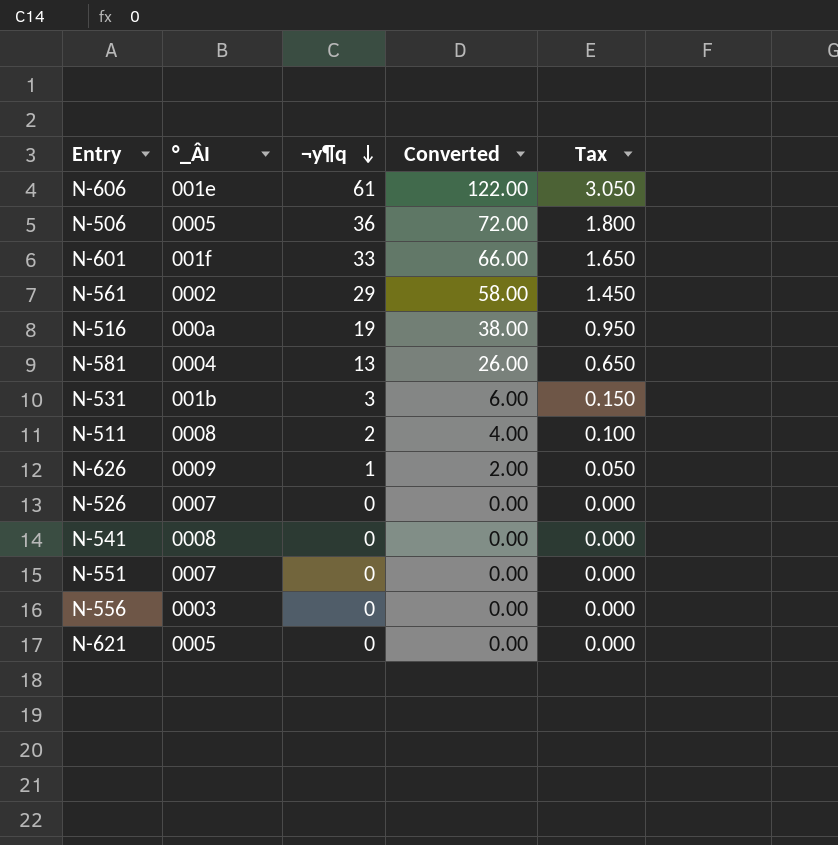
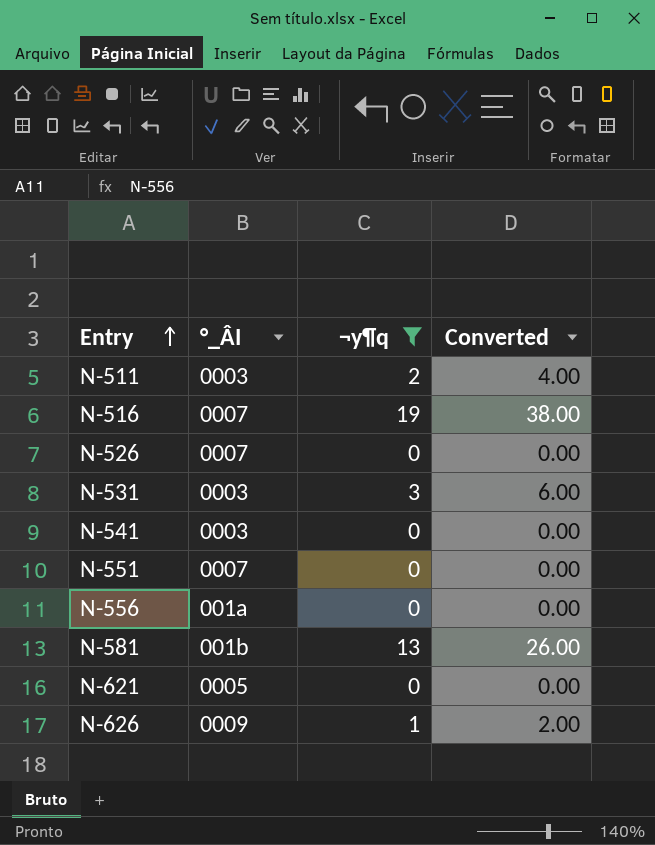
filter: none -> ¬y¶q <= 19
row order: ¬y¶q descending -> Entry ascending
column Tax | formula: [¬y¶q] * 0.05 -> none
N-511 | °_ÂI: 0008 -> 0003
N-516 | °_ÂI: 000a -> 0007
N-531 | °_ÂI: 001b -> 0003
N-541 | °_ÂI: 0008 -> 0003
N-556 | °_ÂI: 0003 -> 001a
N-581 | °_ÂI: 0004 -> 001b

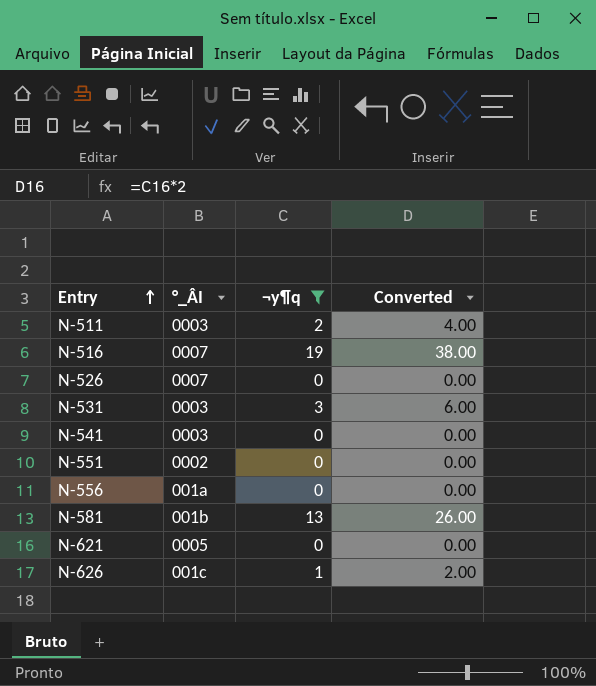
N-551 | °_ÂI: 0007 -> 0002
N-626 | °_ÂI: 0009 -> 001c

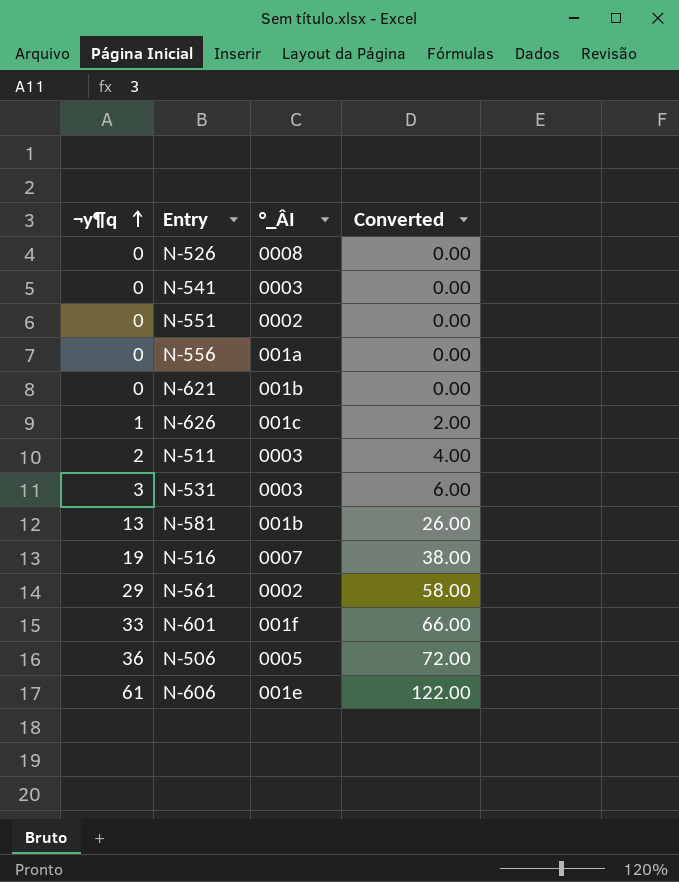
filter: ¬y¶q <= 19 -> none
row order: Entry ascending -> ¬y¶q ascending
column ¬y¶q | position: 3 -> 1
N-526 | °_ÂI: 0007 -> 0008
N-621 | °_ÂI: 0005 -> 001b

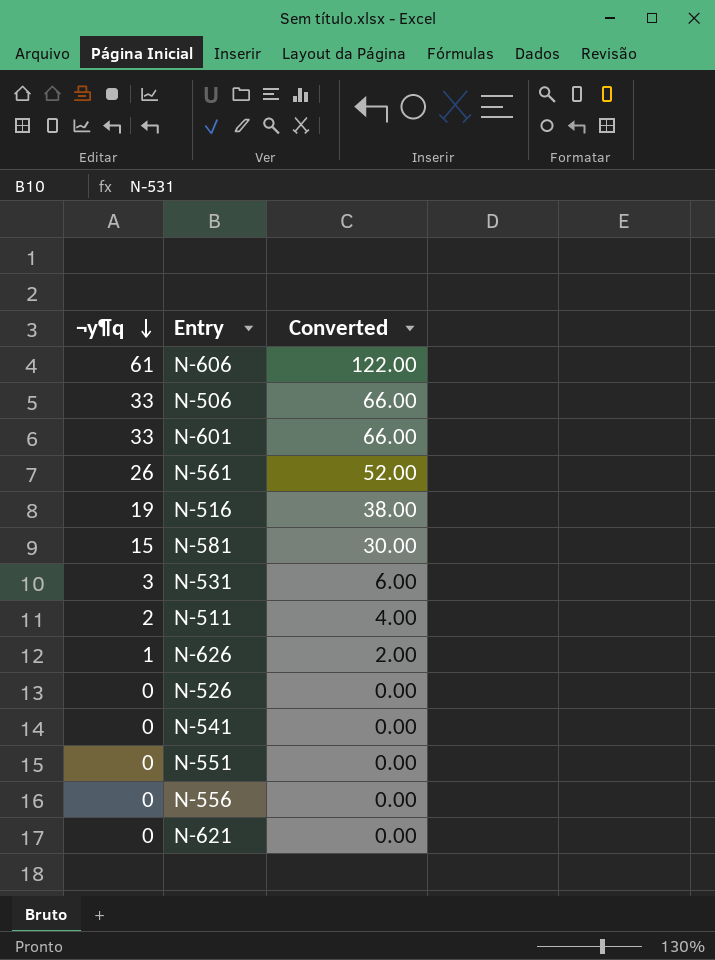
row order: ¬y¶q ascending -> ¬y¶q descending
column °_ÂI | position: 3 -> none
N-506 | ¬y¶q: 36 -> 33
N-506 | Converted: 72.00 -> 66.00
N-561 | ¬y¶q: 29 -> 26
N-561 | Converted: 58.00 -> 52.00
N-581 | ¬y¶q: 13 -> 15
N-581 | Converted: 26.00 -> 30.00

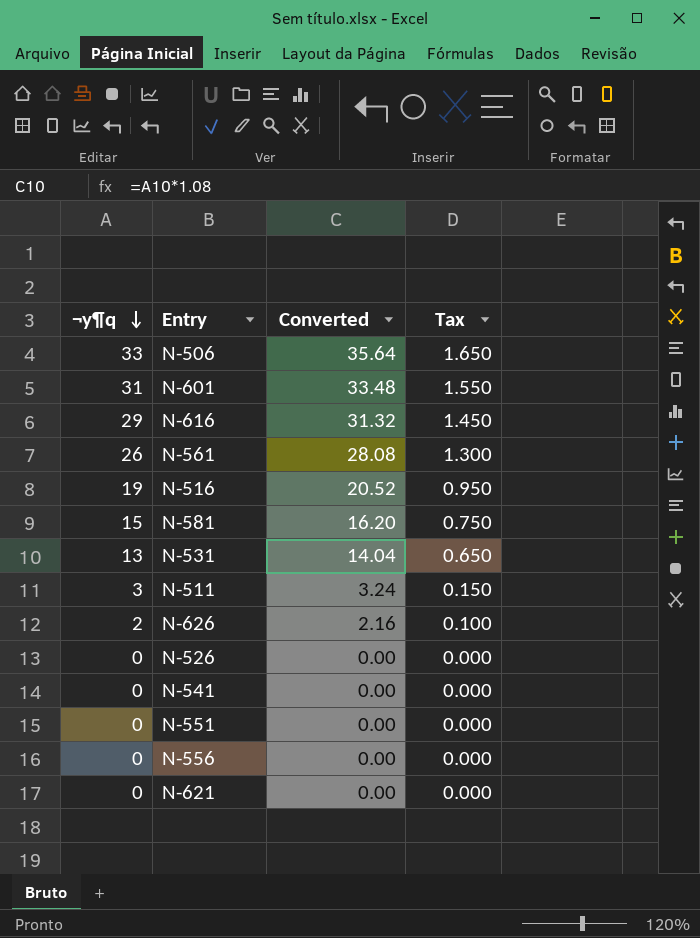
column Converted | formula: [¬y¶q] * 2 -> [¬y¶q] * 1.08
column Tax | formula: none -> [¬y¶q] * 0.05
row N-606: 61 | 122.00 -> none
N-601 | ¬y¶q: 33 -> 31
row N-616: none -> 29 | 31.32 | 1.450
N-531 | ¬y¶q: 3 -> 13
N-511 | ¬y¶q: 2 -> 3
N-626 | ¬y¶q: 1 -> 2

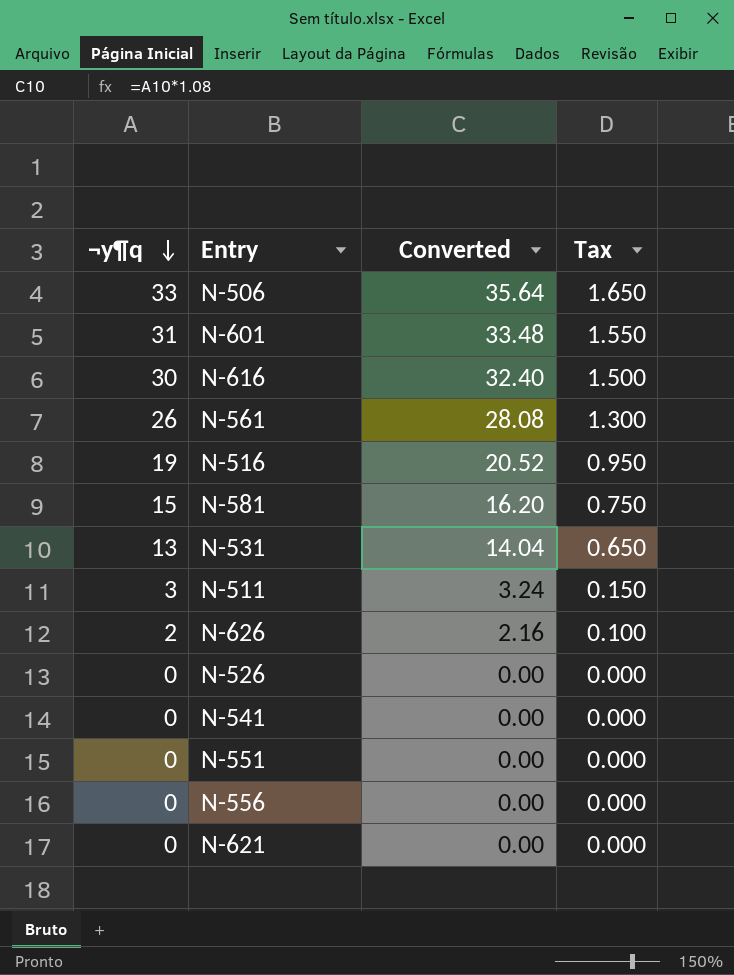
N-616 | ¬y¶q: 29 -> 30
N-616 | Converted: 31.32 -> 32.40
N-616 | Tax: 1.450 -> 1.500

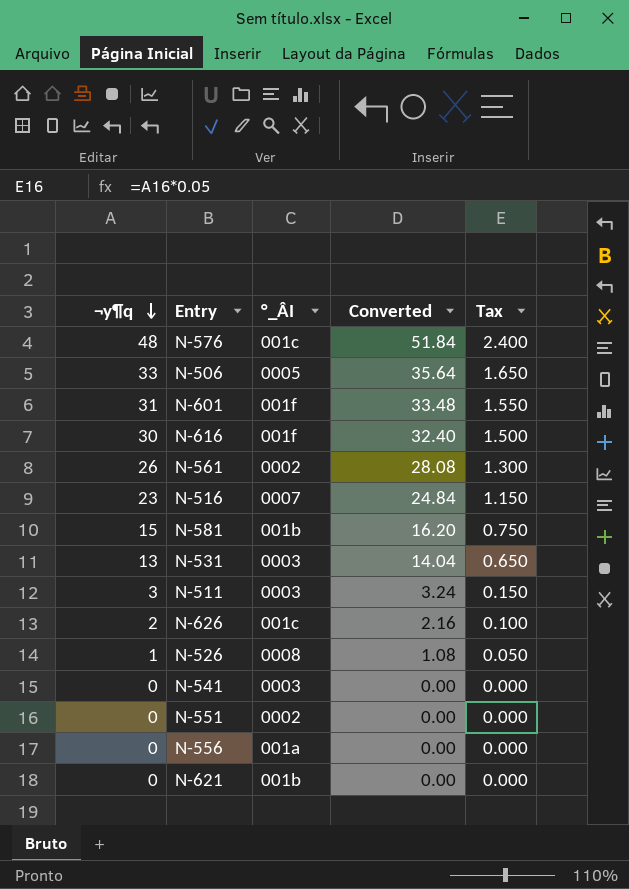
column °_ÂI | position: none -> 3
row N-576: none -> 48 | 001c | 51.84 | 2.400
N-516 | ¬y¶q: 19 -> 23
N-516 | Converted: 20.52 -> 24.84
N-516 | Tax: 0.950 -> 1.150
N-526 | ¬y¶q: 0 -> 1
N-526 | Converted: 0.00 -> 1.08
N-526 | Tax: 0.000 -> 0.050

